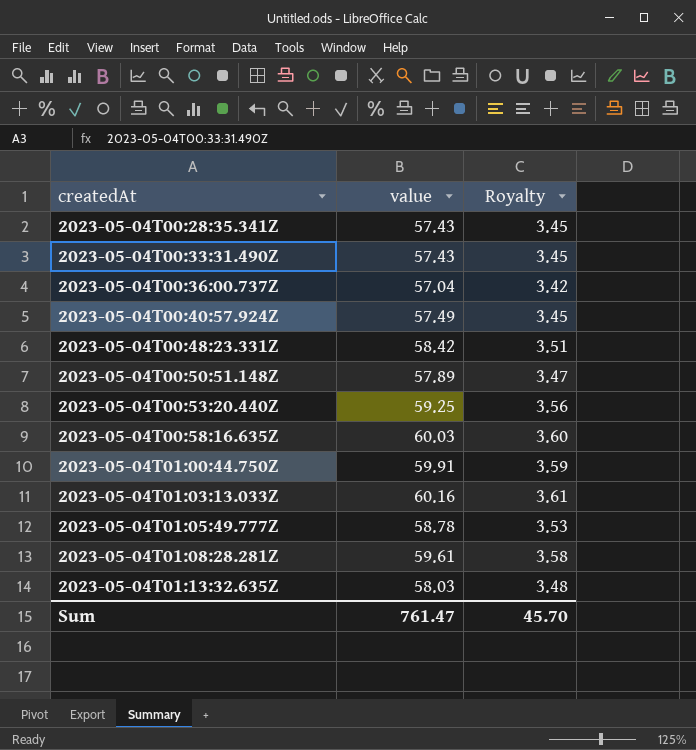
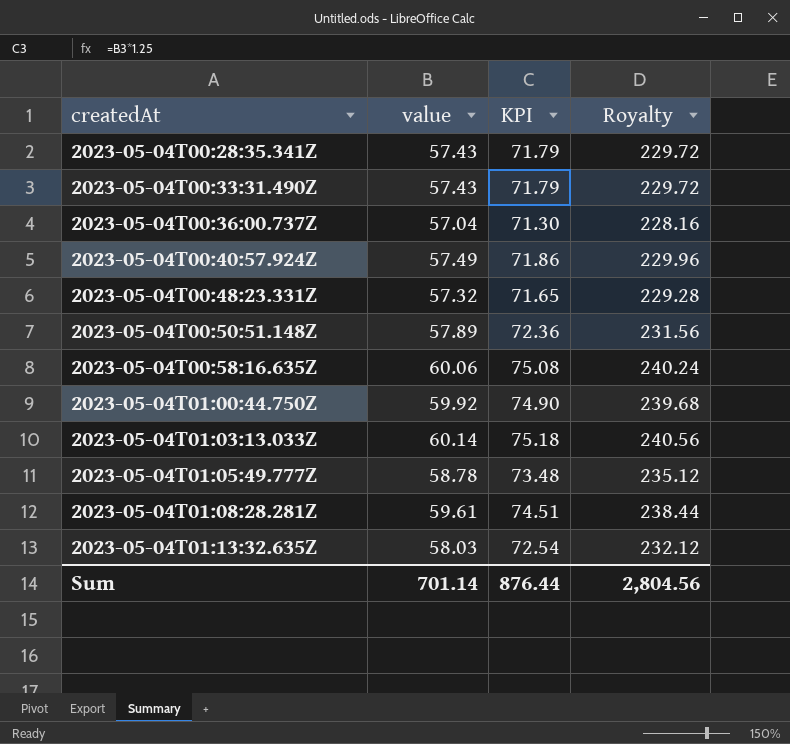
column KPI | formula: none -> [value] * 1.25
column Royalty | formula: [value] * 0.06 -> [value] * 4
row 2023-05-04T00:53:20.440Z: 59.25 | 3.56 -> none
2023-05-04T00:48:23.331Z | value: 58.42 -> 57.32
2023-05-04T00:58:16.635Z | value: 60.03 -> 60.06
2023-05-04T01:00:44.750Z | value: 59.91 -> 59.92
2023-05-04T01:03:13.033Z | value: 60.16 -> 60.14
Sum | value: 761.47 -> 701.14
Sum | Royalty: 45.70 -> 2,804.56

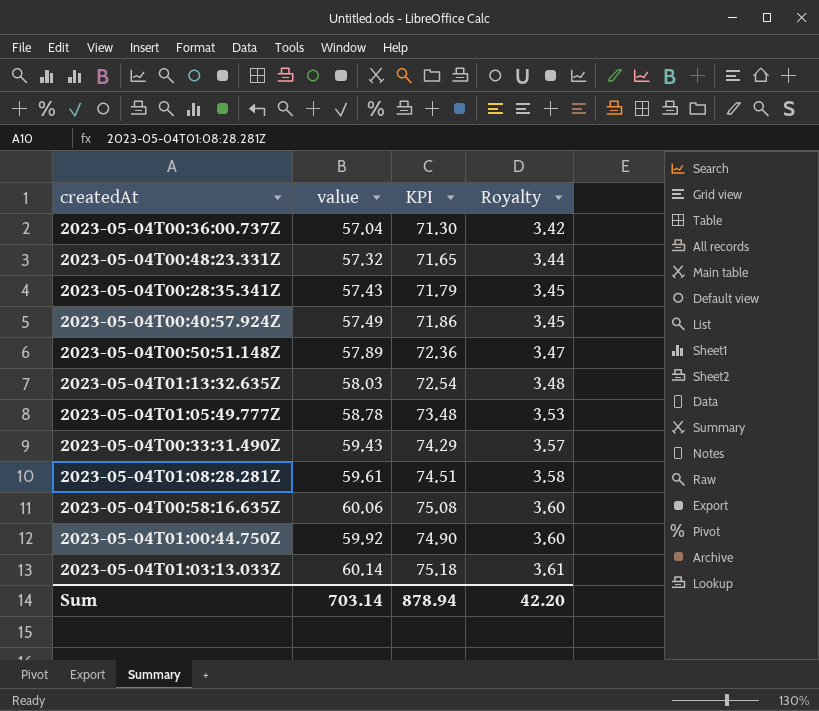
row order: createdAt ascending -> Royalty ascending
column Royalty | formula: [value] * 4 -> [value] * 0.06
2023-05-04T00:33:31.490Z | value: 57.43 -> 59.43
2023-05-04T00:33:31.490Z | KPI: 71.79 -> 74.29
Sum | value: 701.14 -> 703.14
Sum | KPI: 876.44 -> 878.94
Sum | Royalty: 2,804.56 -> 42.20

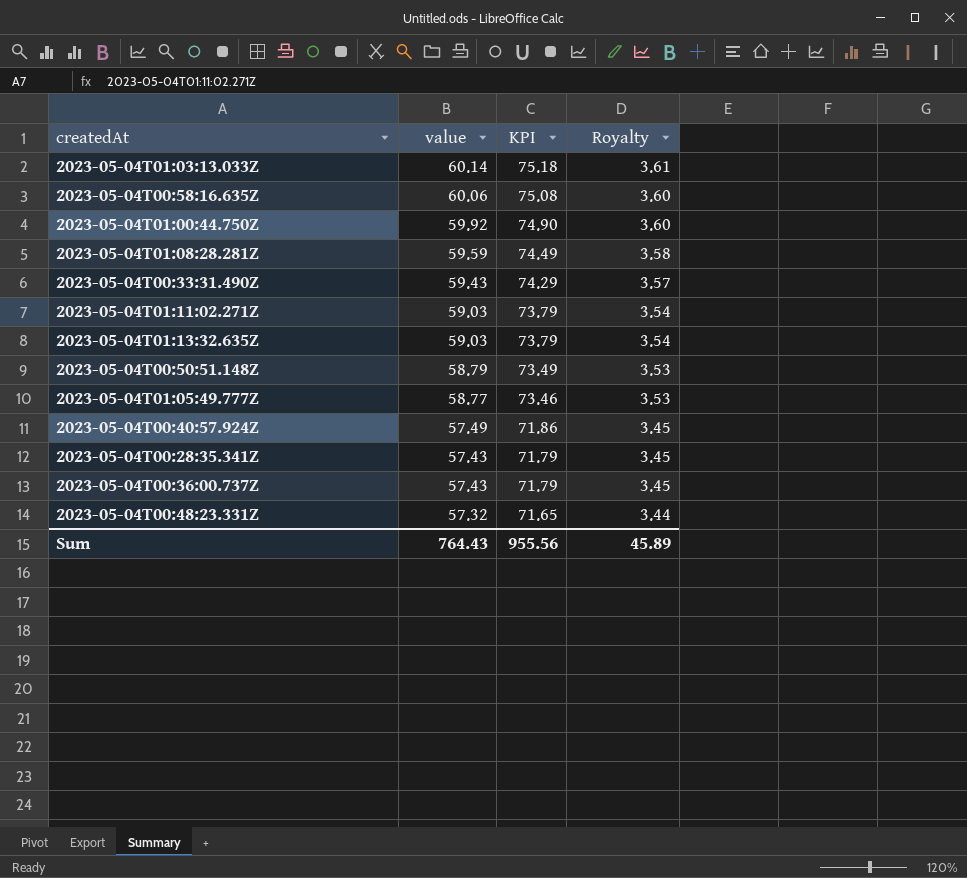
row order: Royalty ascending -> value descending
2023-05-04T01:08:28.281Z | value: 59.61 -> 59.59
2023-05-04T01:08:28.281Z | KPI: 74.51 -> 74.49
row 2023-05-04T01:11:02.271Z: none -> 59.03 | 73.79 | 3.54
2023-05-04T01:13:32.635Z | value: 58.03 -> 59.03
2023-05-04T01:13:32.635Z | KPI: 72.54 -> 73.79
2023-05-04T01:13:32.635Z | Royalty: 3.48 -> 3.54
2023-05-04T00:50:51.148Z | value: 57.89 -> 58.79
2023-05-04T00:50:51.148Z | KPI: 72.36 -> 73.49
2023-05-04T00:50:51.148Z | Royalty: 3.47 -> 3.53
2023-05-04T01:05:49.777Z | value: 58.78 -> 58.77
2023-05-04T01:05:49.777Z | KPI: 73.48 -> 73.46
2023-05-04T00:36:00.737Z | value: 57.04 -> 57.43
2023-05-04T00:36:00.737Z | KPI: 71.30 -> 71.79
2023-05-04T00:36:00.737Z | Royalty: 3.42 -> 3.45
Sum | value: 703.14 -> 764.43
Sum | KPI: 878.94 -> 955.56
Sum | Royalty: 42.20 -> 45.89

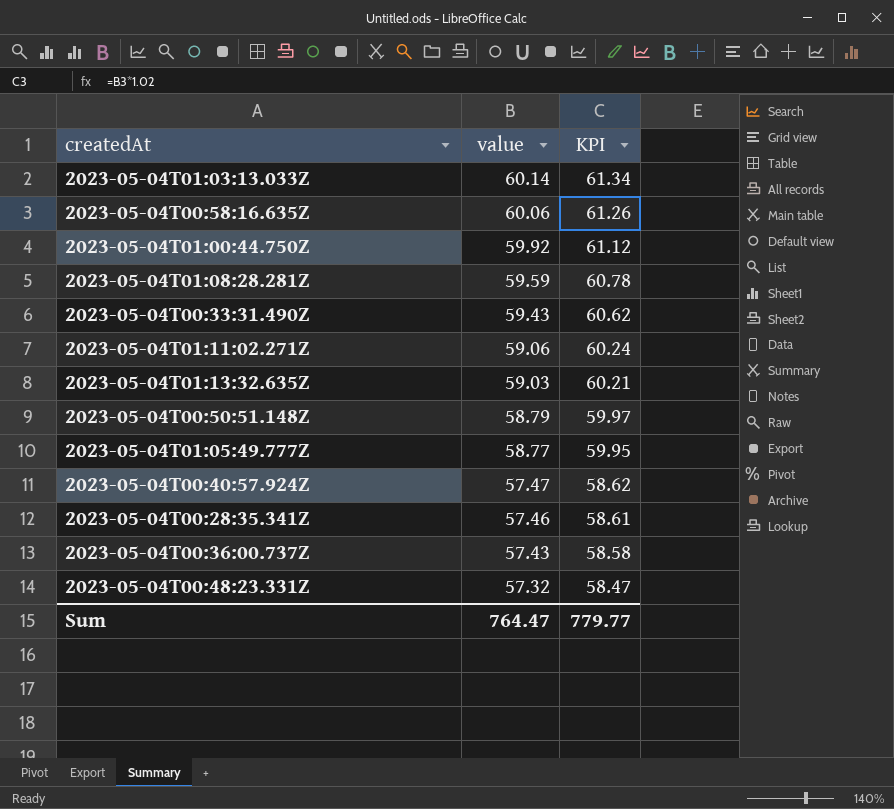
column Royalty | formula: [value] * 0.06 -> none
column KPI | formula: [value] * 1.25 -> [value] * 1.02
2023-05-04T01:11:02.271Z | value: 59.03 -> 59.06
2023-05-04T00:40:57.924Z | value: 57.49 -> 57.47
2023-05-04T00:28:35.341Z | value: 57.43 -> 57.46
Sum | value: 764.43 -> 764.47
Sum | KPI: 955.56 -> 779.77

